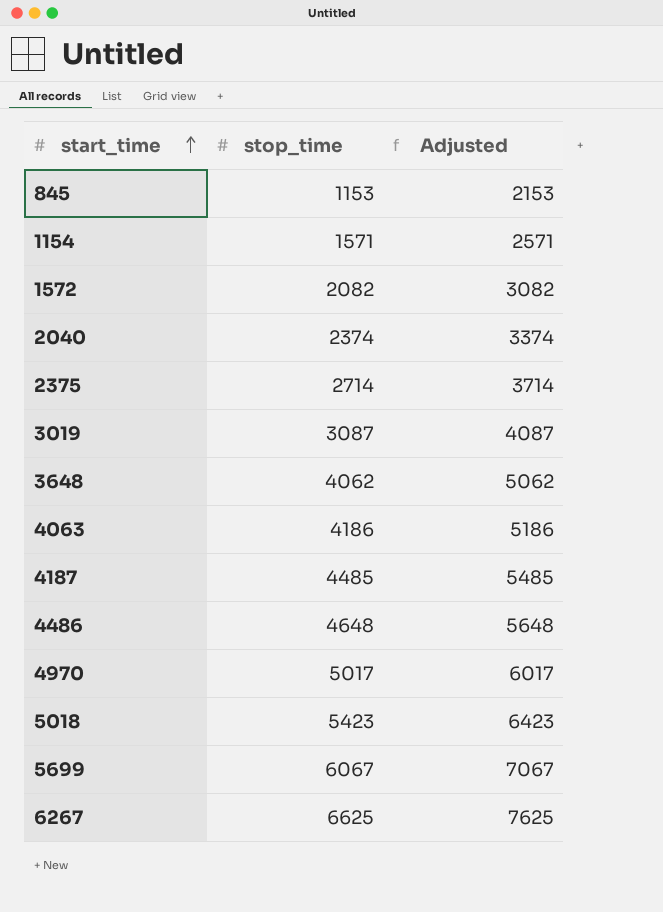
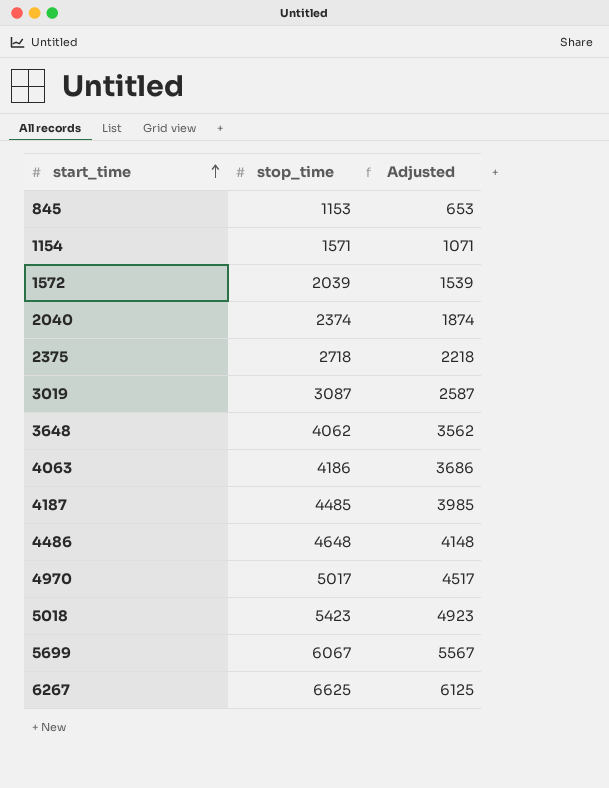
column Adjusted | formula: [stop_time] + 1000 -> [stop_time] - 500
1572 | stop_time: 2082 -> 2039
2375 | stop_time: 2714 -> 2718

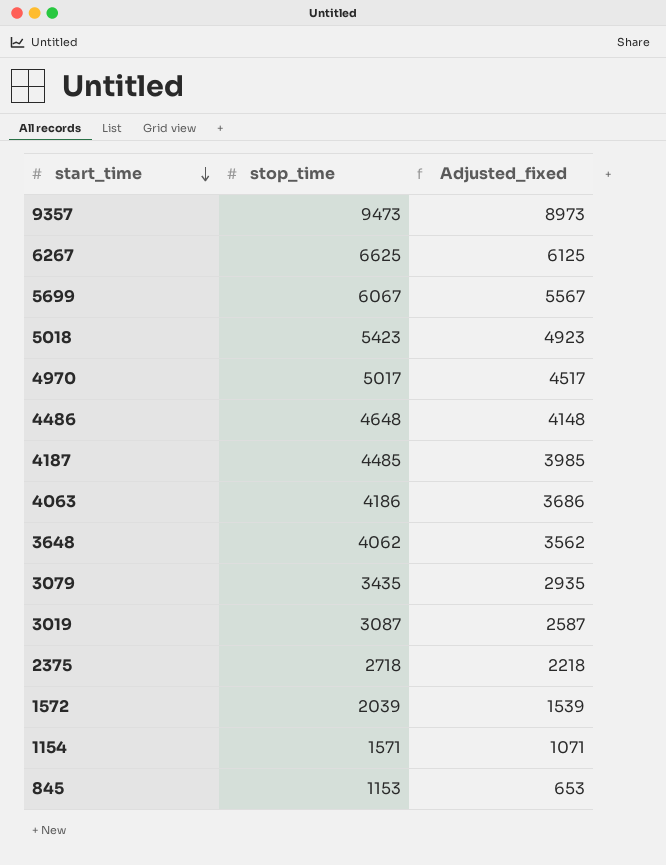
row order: start_time ascending -> start_time descending
column name: Adjusted -> Adjusted_fixed
row 2040: 2374 | 1874 -> none
row 9357: none -> 9473 | 8973
row 3079: none -> 3435 | 2935

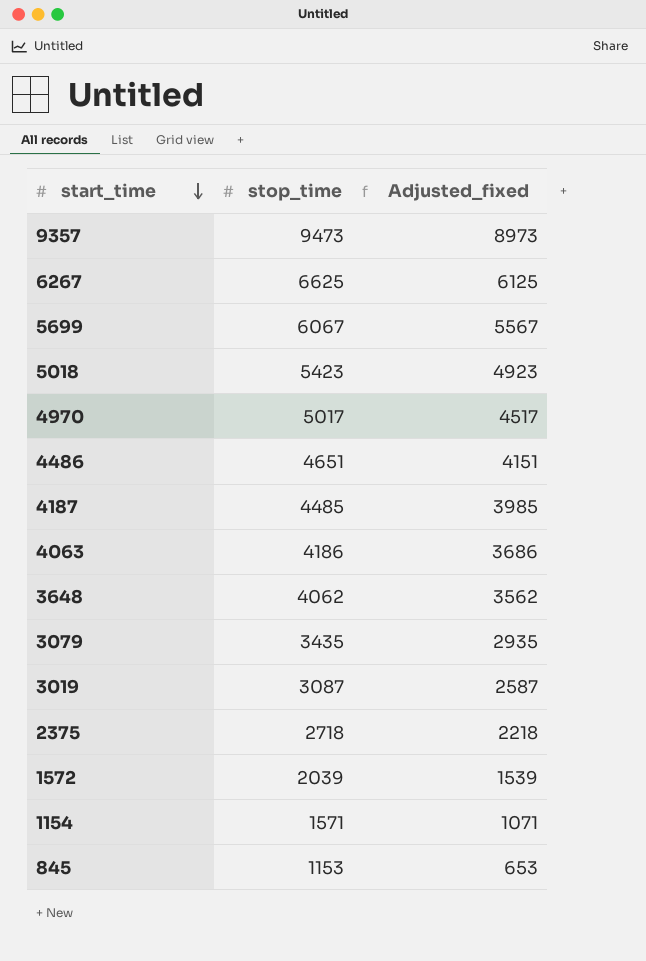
4486 | stop_time: 4648 -> 4651
4486 | Adjusted_fixed: 4148 -> 4151

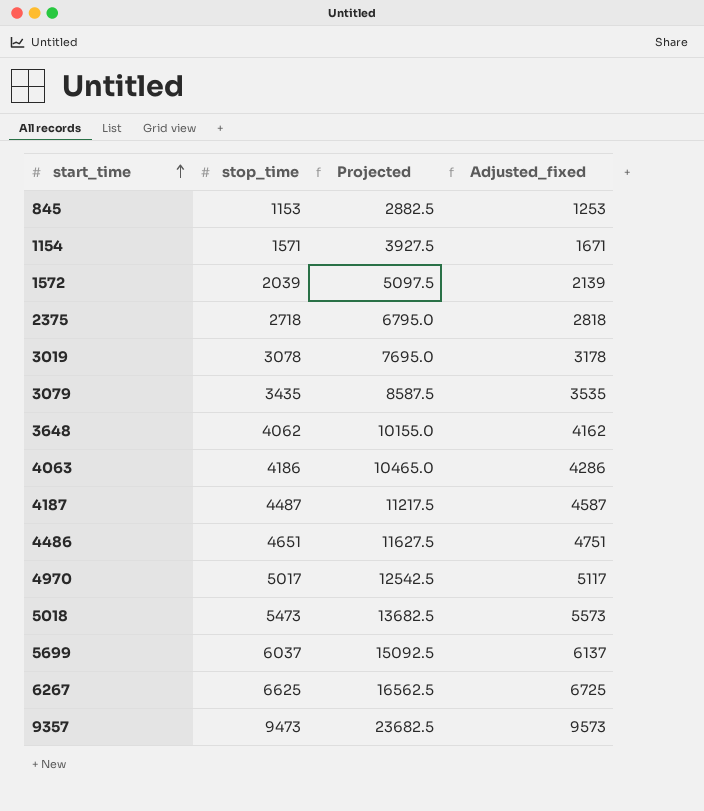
row order: start_time descending -> start_time ascending
column Projected | formula: none -> [stop_time] * 2.5
column Adjusted_fixed | formula: [stop_time] - 500 -> [stop_time] + 100
3019 | stop_time: 3087 -> 3078
4187 | stop_time: 4485 -> 4487
5018 | stop_time: 5423 -> 5473
5699 | stop_time: 6067 -> 6037

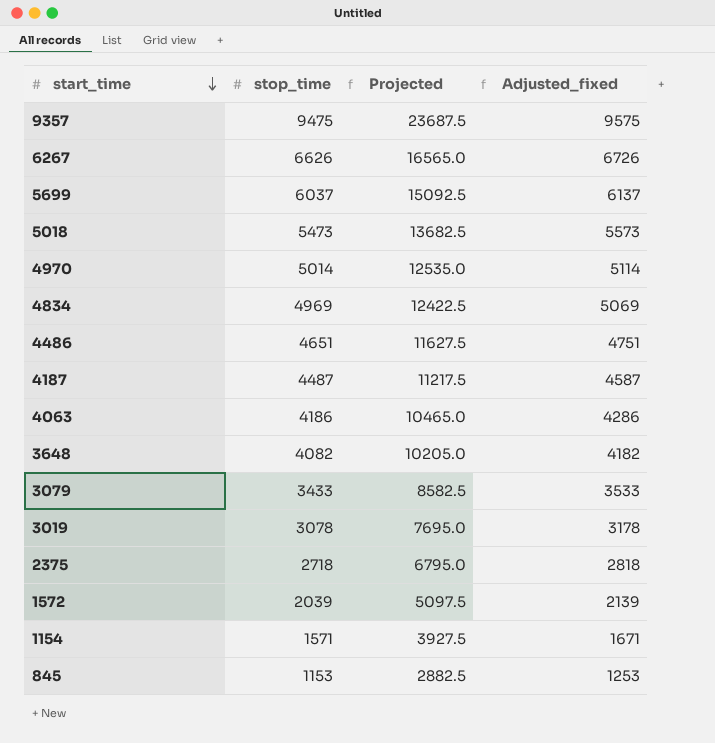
row order: start_time ascending -> start_time descending
9357 | stop_time: 9473 -> 9475
9357 | Projected: 23682.5 -> 23687.5
9357 | Adjusted_fixed: 9573 -> 9575
6267 | stop_time: 6625 -> 6626
6267 | Projected: 16562.5 -> 16565.0
6267 | Adjusted_fixed: 6725 -> 6726
4970 | stop_time: 5017 -> 5014
4970 | Projected: 12542.5 -> 12535.0
4970 | Adjusted_fixed: 5117 -> 5114
row 4834: none -> 4969 | 12422.5 | 5069
3648 | stop_time: 4062 -> 4082
3648 | Projected: 10155.0 -> 10205.0
3648 | Adjusted_fixed: 4162 -> 4182
3079 | stop_time: 3435 -> 3433
3079 | Projected: 8587.5 -> 8582.5
3079 | Adjusted_fixed: 3535 -> 3533

